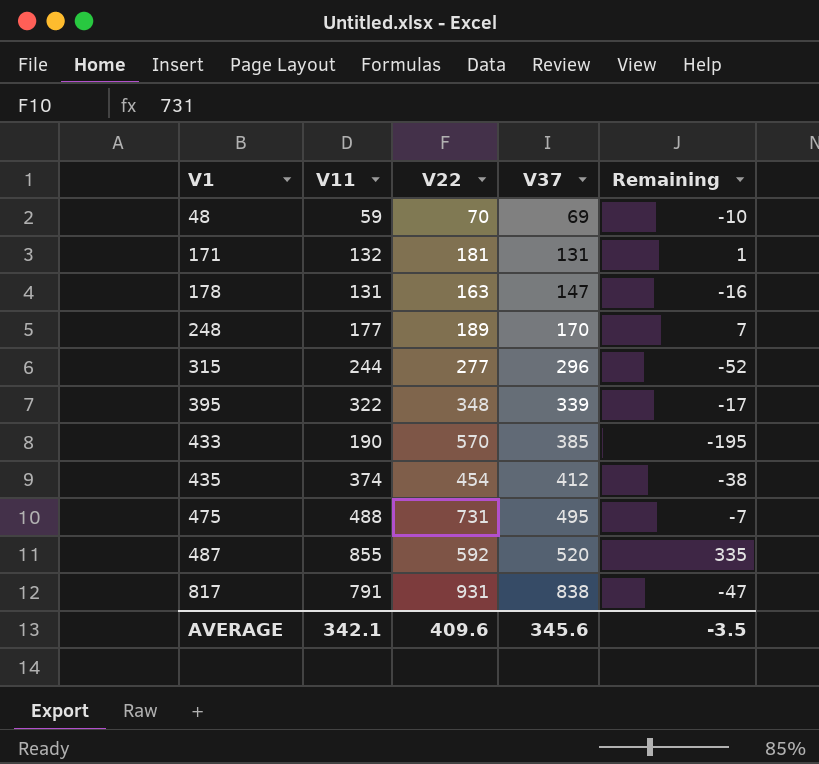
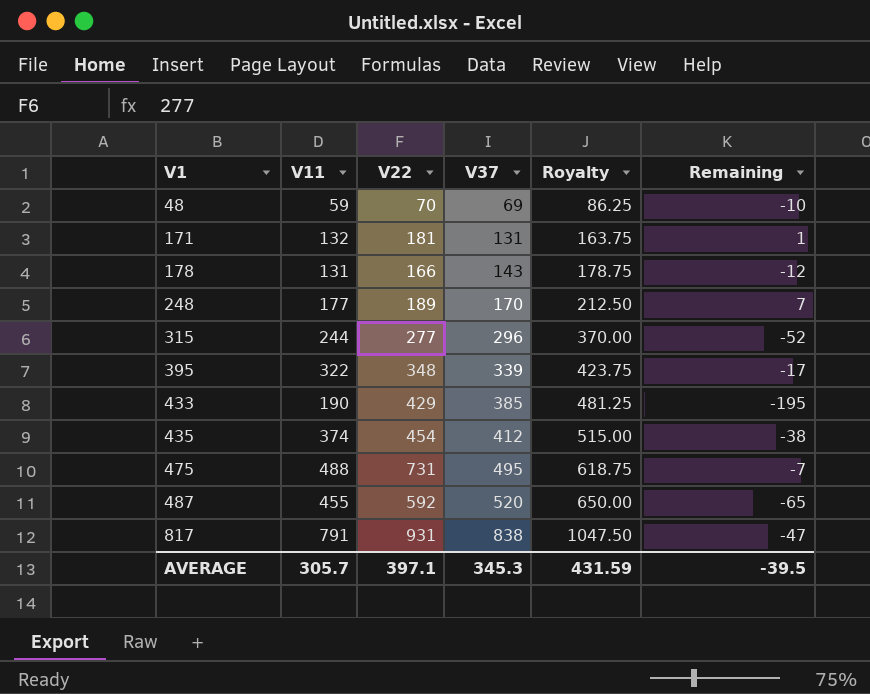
column Royalty | formula: none -> [V37] * 1.25
178 | V22: 163 -> 166
178 | V37: 147 -> 143
178 | Remaining: -16 -> -12
433 | V22: 570 -> 429
487 | V11: 855 -> 455
487 | Remaining: 335 -> -65
AVERAGE | V11: 342.1 -> 305.7
AVERAGE | V22: 409.6 -> 397.1
AVERAGE | V37: 345.6 -> 345.3
AVERAGE | Remaining: -3.5 -> -39.5

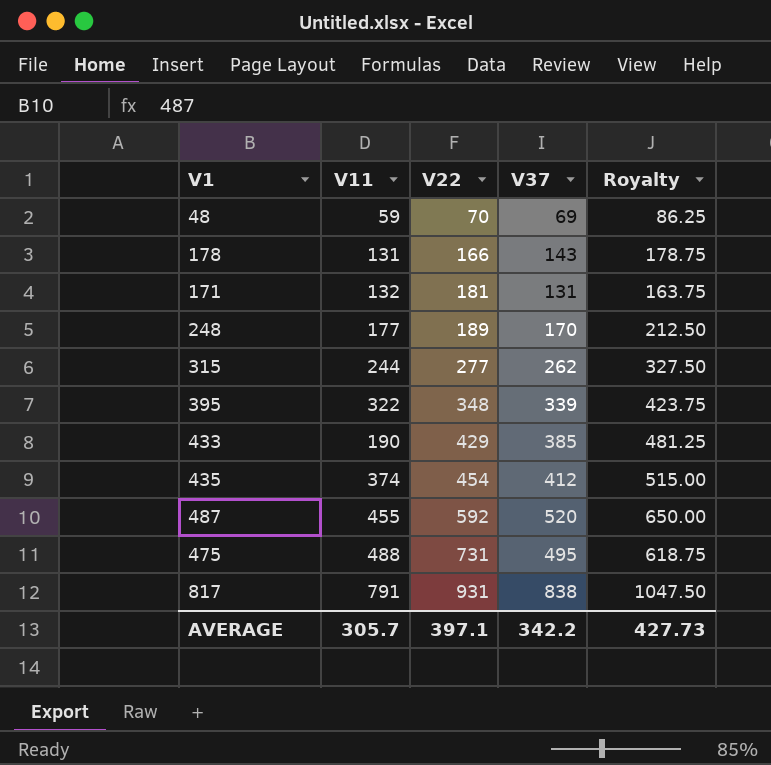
row order: V1 ascending -> V22 ascending
column Remaining | formula: [V11] - [V37] -> none
315 | V37: 296 -> 262
315 | Royalty: 370.00 -> 327.50
AVERAGE | V37: 345.3 -> 342.2
AVERAGE | Royalty: 431.59 -> 427.73

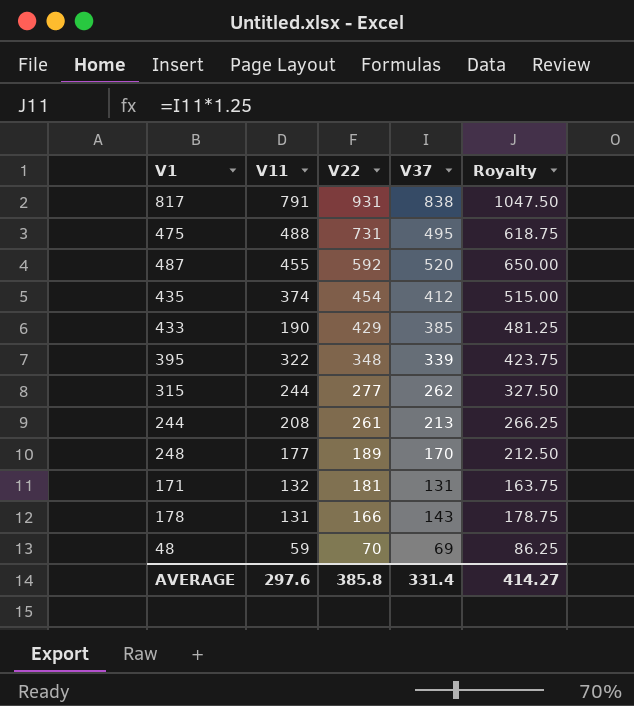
row order: V22 ascending -> V22 descending
row 244: none -> 208 | 261 | 213 | 266.25
AVERAGE | V11: 305.7 -> 297.6
AVERAGE | V22: 397.1 -> 385.8
AVERAGE | V37: 342.2 -> 331.4
AVERAGE | Royalty: 427.73 -> 414.27

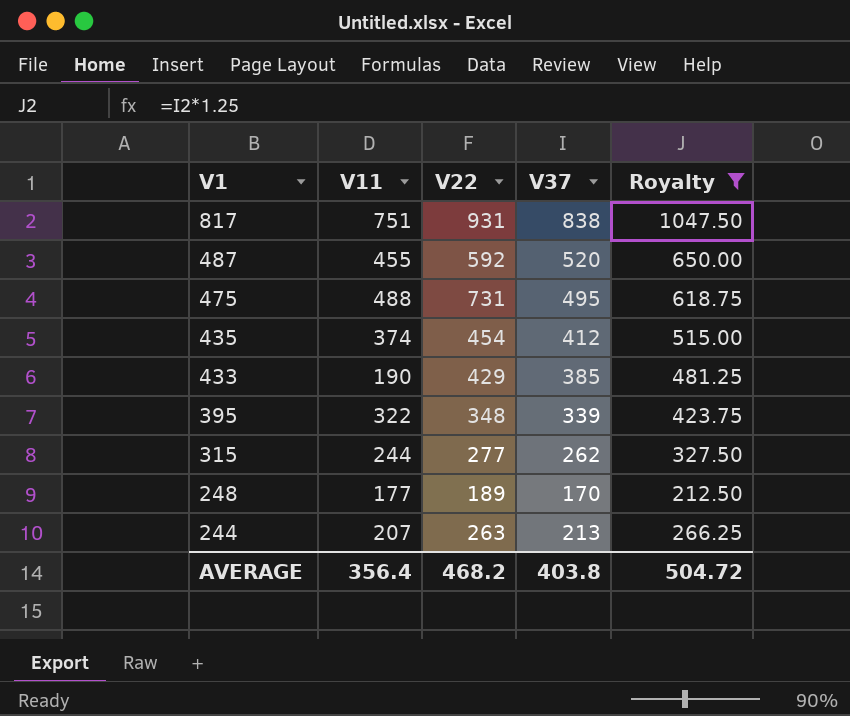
filter: none -> Royalty >= 212.50
row order: V22 descending -> V1 descending
817 | V11: 791 -> 751
244 | V11: 208 -> 207
244 | V22: 261 -> 263
AVERAGE | V11: 297.6 -> 356.4
AVERAGE | V22: 385.8 -> 468.2
AVERAGE | V37: 331.4 -> 403.8
AVERAGE | Royalty: 414.27 -> 504.72

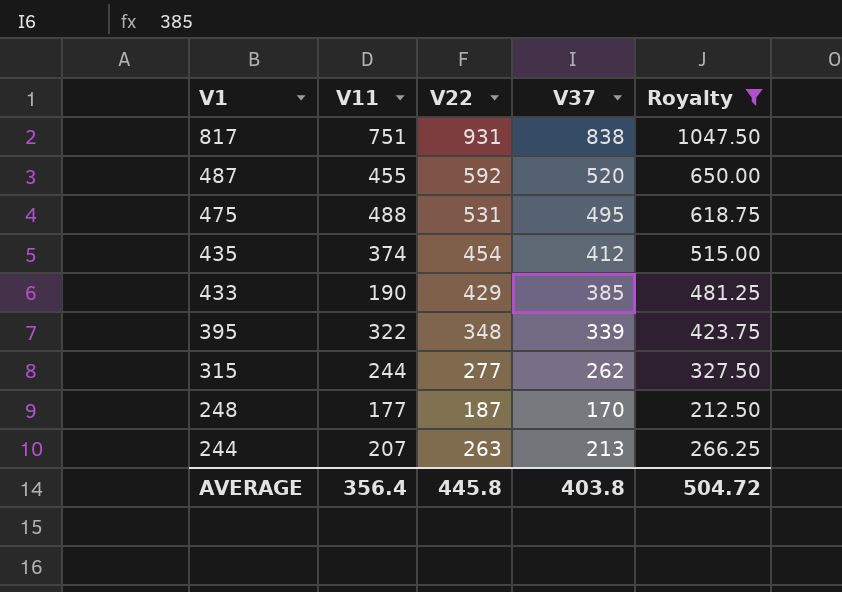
475 | V22: 731 -> 531
248 | V22: 189 -> 187
AVERAGE | V22: 468.2 -> 445.8

